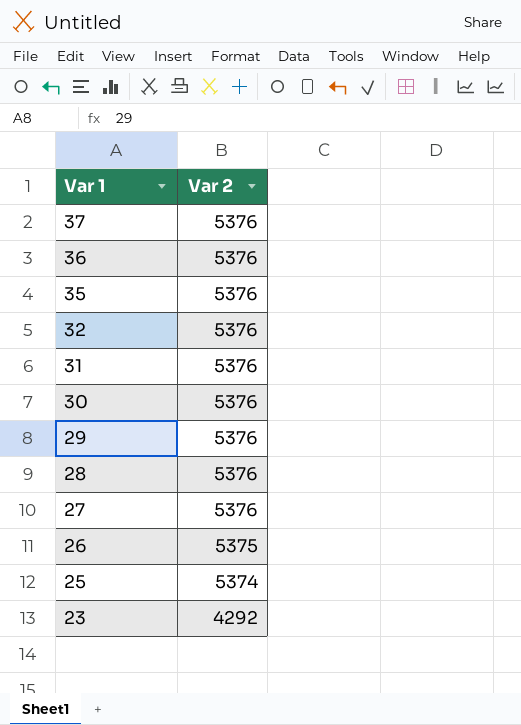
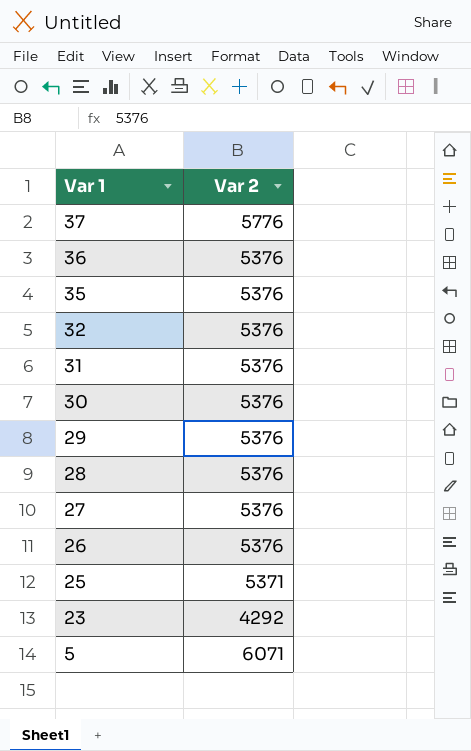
37 | Var 2: 5376 -> 5776
26 | Var 2: 5375 -> 5376
25 | Var 2: 5374 -> 5371
row 5: none -> 6071

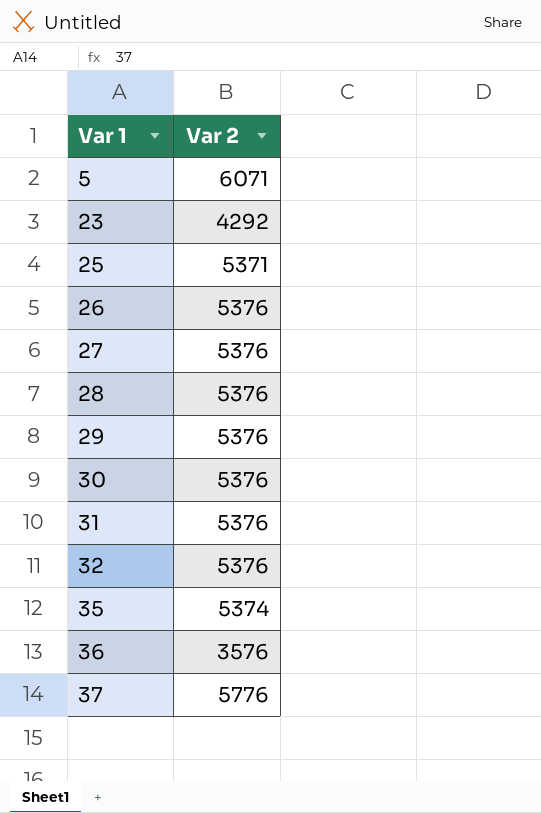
row order: Var 1 descending -> Var 1 ascending
35 | Var 2: 5376 -> 5374
36 | Var 2: 5376 -> 3576

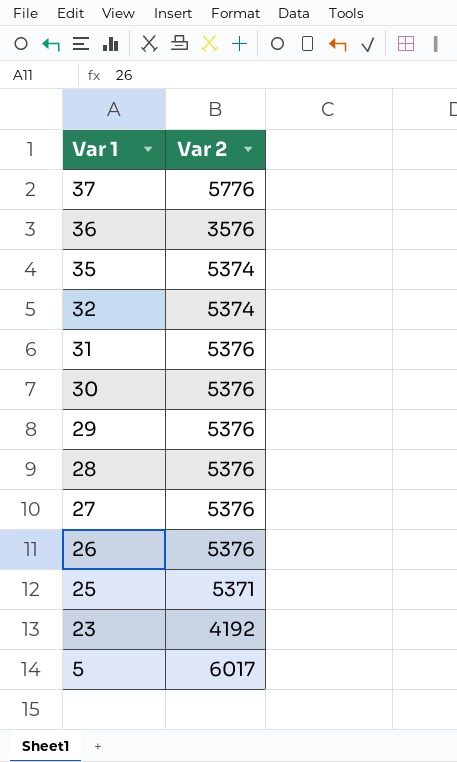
row order: Var 1 ascending -> Var 1 descending
32 | Var 2: 5376 -> 5374
23 | Var 2: 4292 -> 4192
5 | Var 2: 6071 -> 6017

